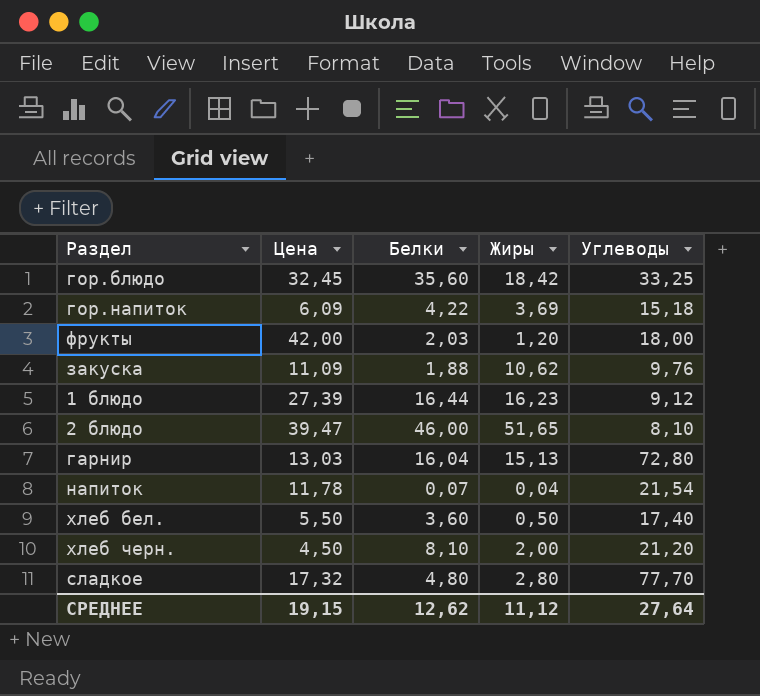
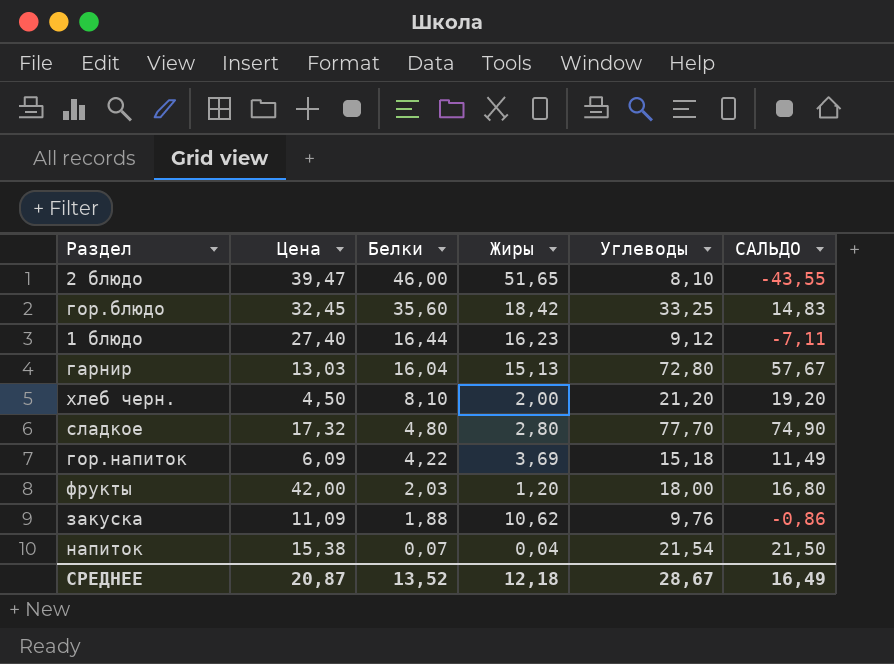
row order: none -> Белки descending
column САЛЬДО | formula: none -> [Углеводы] - [Жиры]
row хлеб бел.: 5,50 | 3,60 | 0,50 | 17,40 -> none
1 блюдо | Цена: 27,39 -> 27,40
напиток | Цена: 11,78 -> 15,38
СРЕДНЕЕ | Цена: 19,15 -> 20,87
СРЕДНЕЕ | Белки: 12,62 -> 13,52
СРЕДНЕЕ | Жиры: 11,12 -> 12,18
СРЕДНЕЕ | Углеводы: 27,64 -> 28,67

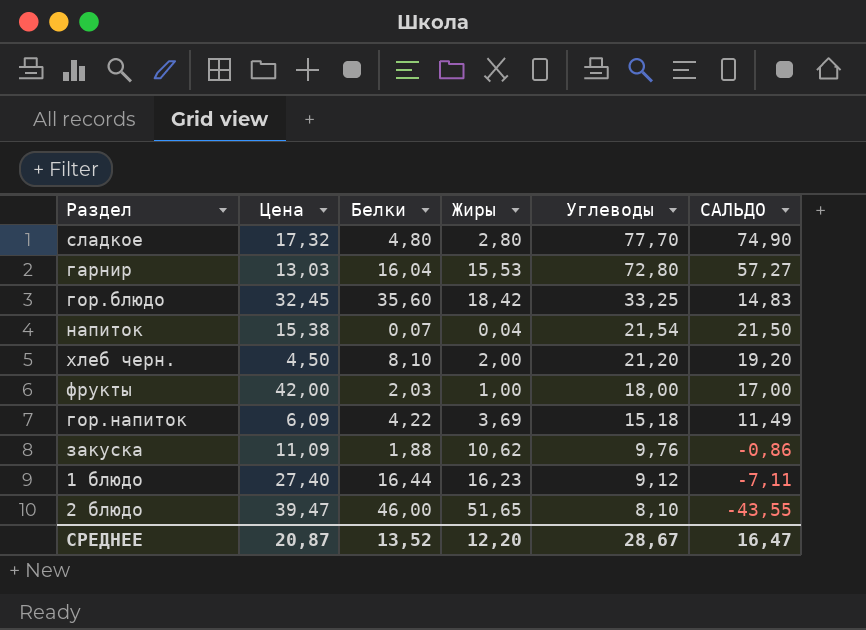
row order: Белки descending -> Углеводы descending
гарнир | Жиры: 15,13 -> 15,53
гарнир | САЛЬДО: 57,67 -> 57,27
фрукты | Жиры: 1,20 -> 1,00
фрукты | САЛЬДО: 16,80 -> 17,00
СРЕДНЕЕ | Жиры: 12,18 -> 12,20
СРЕДНЕЕ | САЛЬДО: 16,49 -> 16,47

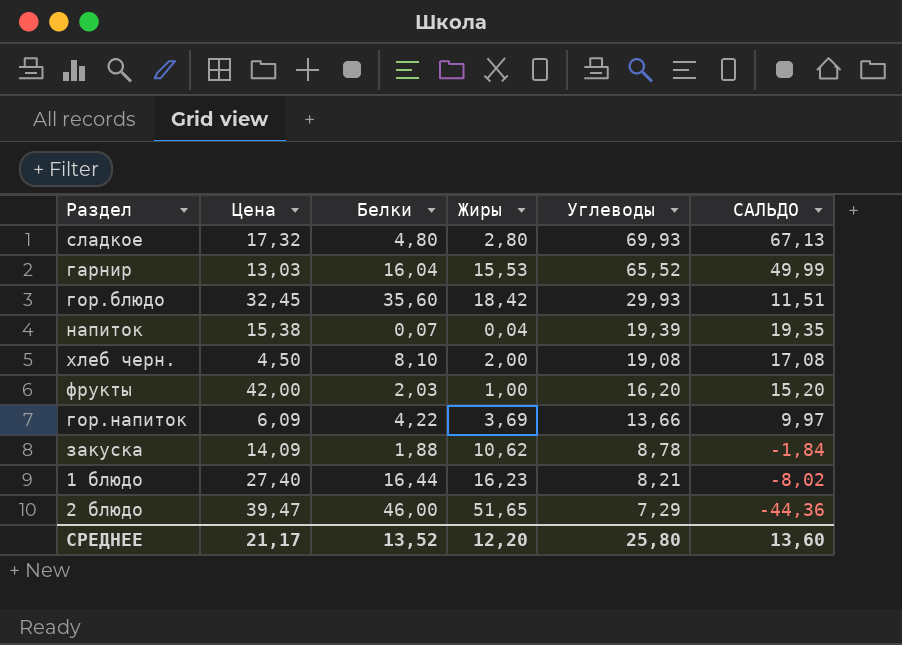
сладкое | Углеводы: 77,70 -> 69,93
сладкое | САЛЬДО: 74,90 -> 67,13
гарнир | Углеводы: 72,80 -> 65,52
гарнир | САЛЬДО: 57,27 -> 49,99
гор.блюдо | Углеводы: 33,25 -> 29,93
гор.блюдо | САЛЬДО: 14,83 -> 11,51
напиток | Углеводы: 21,54 -> 19,39
напиток | САЛЬДО: 21,50 -> 19,35
хлеб черн. | Углеводы: 21,20 -> 19,08
хлеб черн. | САЛЬДО: 19,20 -> 17,08
фрукты | Углеводы: 18,00 -> 16,20
фрукты | САЛЬДО: 17,00 -> 15,20
гор.напиток | Углеводы: 15,18 -> 13,66
гор.напиток | САЛЬДО: 11,49 -> 9,97
закуска | Цена: 11,09 -> 14,09
закуска | Углеводы: 9,76 -> 8,78
закуска | САЛЬДО: -0,86 -> -1,84
1 блюдо | Углеводы: 9,12 -> 8,21
1 блюдо | САЛЬДО: -7,11 -> -8,02
2 блюдо | Углеводы: 8,10 -> 7,29
2 блюдо | САЛЬДО: -43,55 -> -44,36
СРЕДНЕЕ | Цена: 20,87 -> 21,17
СРЕДНЕЕ | Углеводы: 28,67 -> 25,80
СРЕДНЕЕ | САЛЬДО: 16,47 -> 13,60

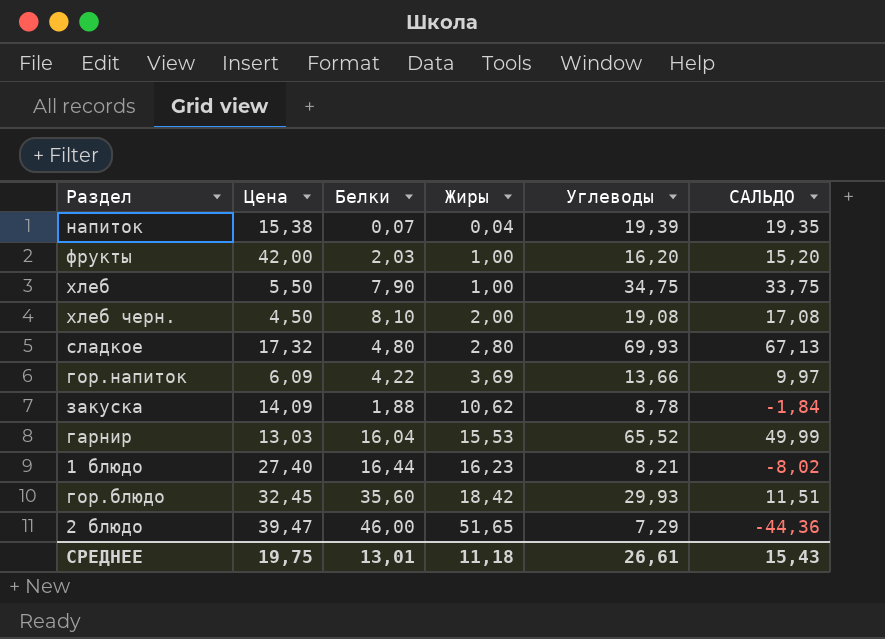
row order: Углеводы descending -> Жиры ascending
row хлеб: none -> 5,50 | 7,90 | 1,00 | 34,75 | 33,75
СРЕДНЕЕ | Цена: 21,17 -> 19,75
СРЕДНЕЕ | Белки: 13,52 -> 13,01
СРЕДНЕЕ | Жиры: 12,20 -> 11,18
СРЕДНЕЕ | Углеводы: 25,80 -> 26,61
СРЕДНЕЕ | САЛЬДО: 13,60 -> 15,43

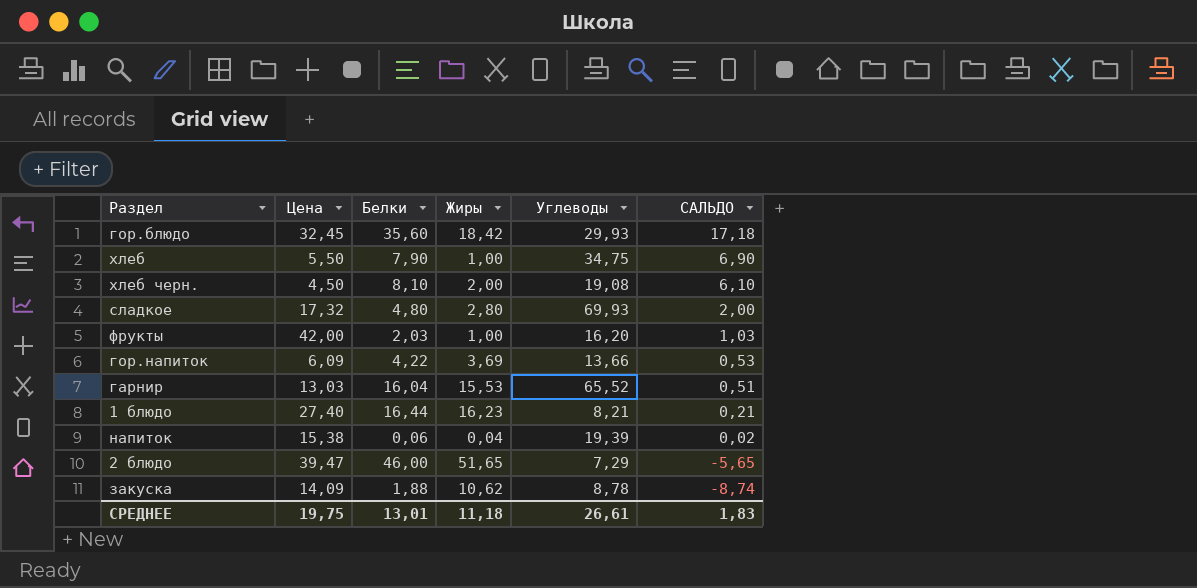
row order: Жиры ascending -> САЛЬДО descending
column САЛЬДО | formula: [Углеводы] - [Жиры] -> [Белки] - [Жиры]
напиток | Белки: 0,07 -> 0,06
СРЕДНЕЕ | САЛЬДО: 15,43 -> 1,83

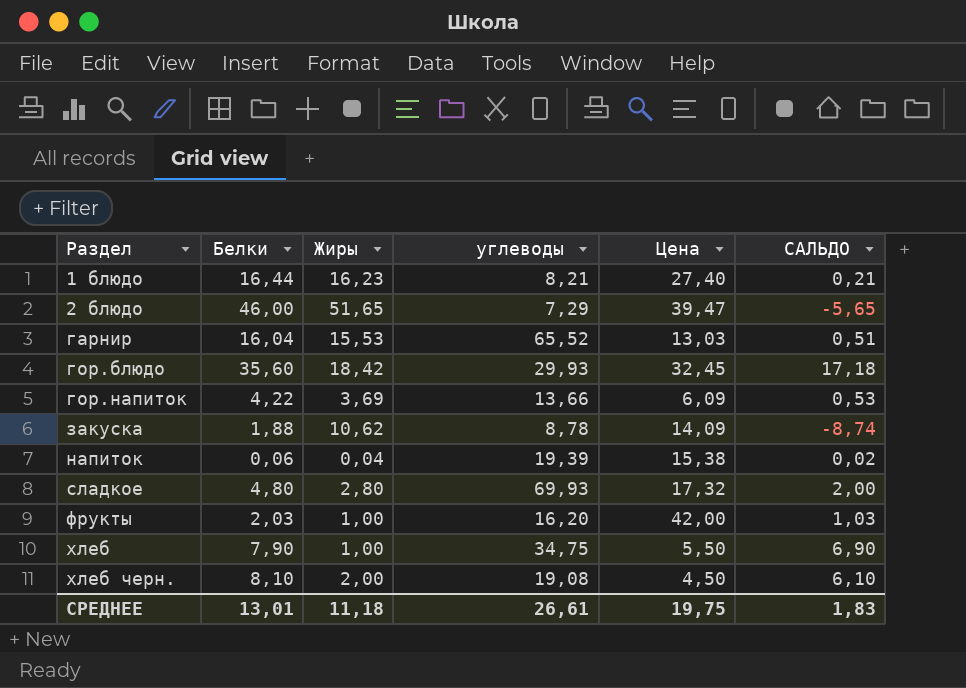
row order: САЛЬДО descending -> Раздел ascending
column name: Углеводы -> углеводы
column Цена | position: 2 -> 5

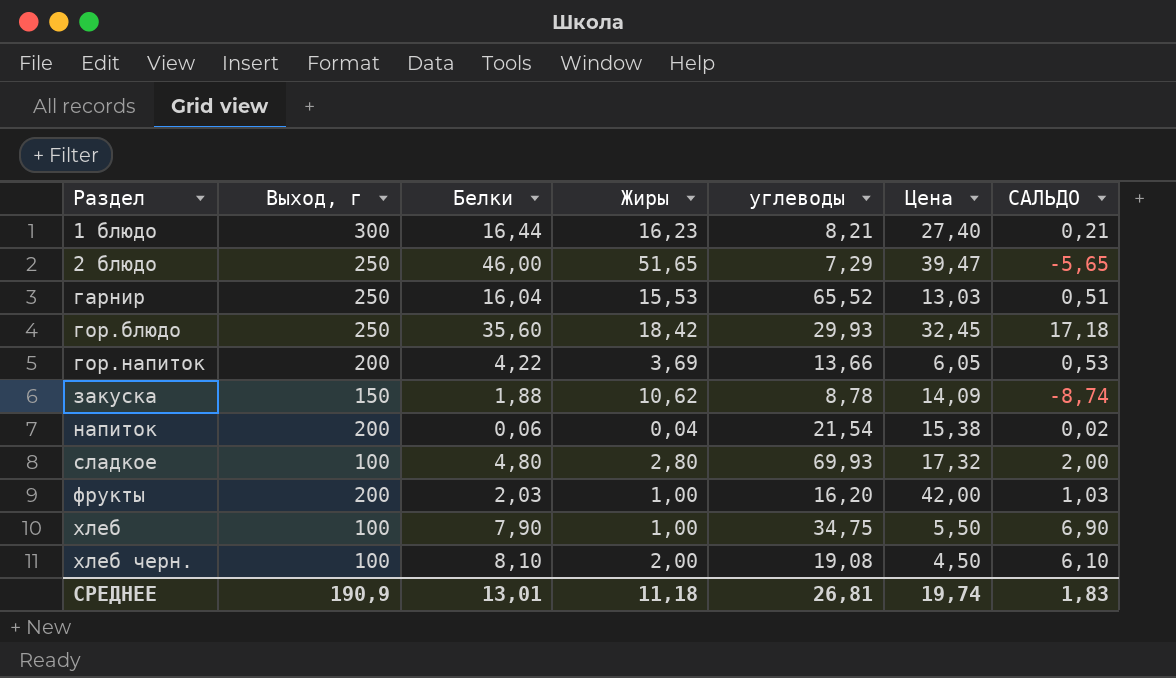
column Выход, г | position: none -> 2
гор.напиток | Цена: 6,09 -> 6,05
напиток | углеводы: 19,39 -> 21,54
СРЕДНЕЕ | углеводы: 26,61 -> 26,81
СРЕДНЕЕ | Цена: 19,75 -> 19,74

